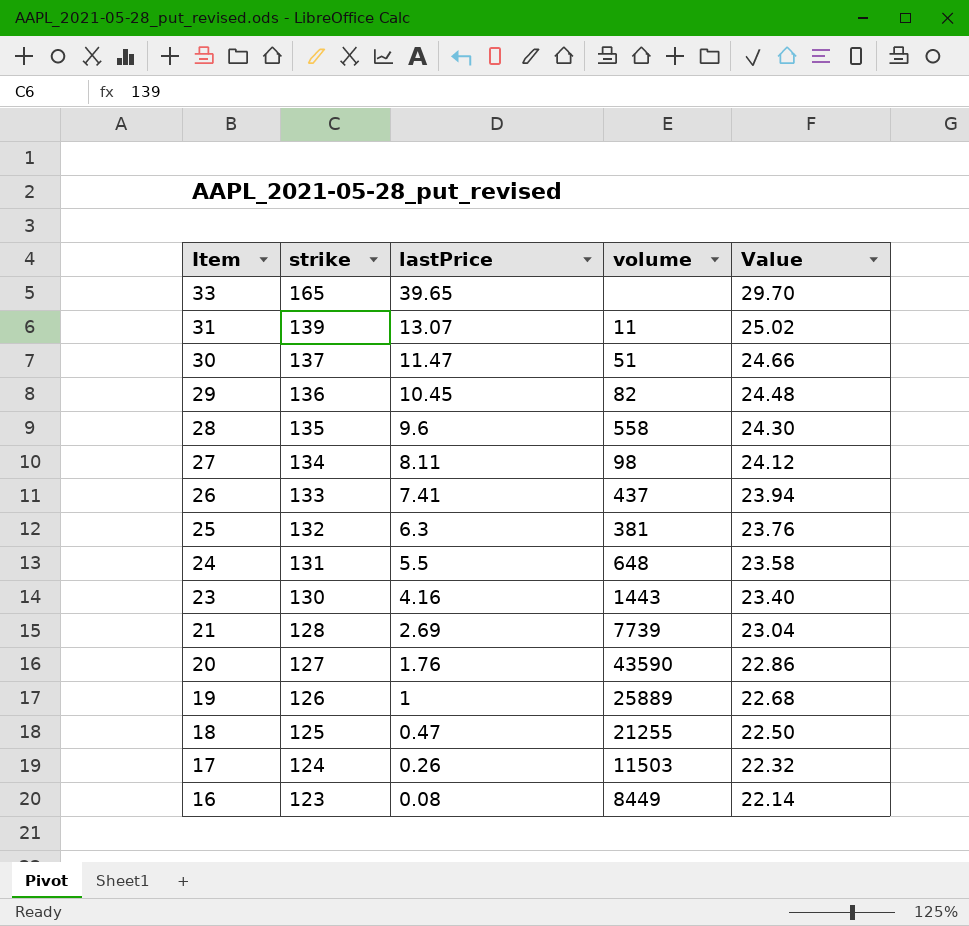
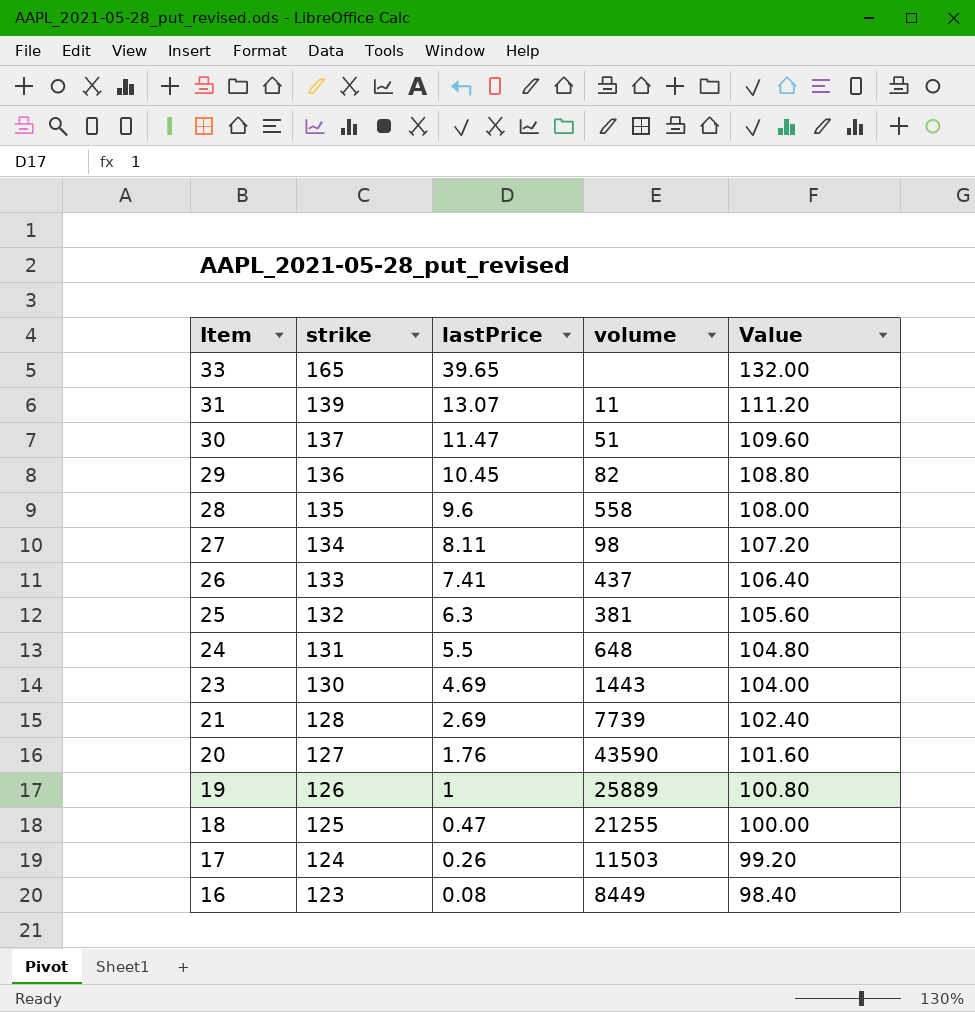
column Value | formula: [strike] * 0.18 -> [strike] * 0.8
23 | lastPrice: 4.16 -> 4.69

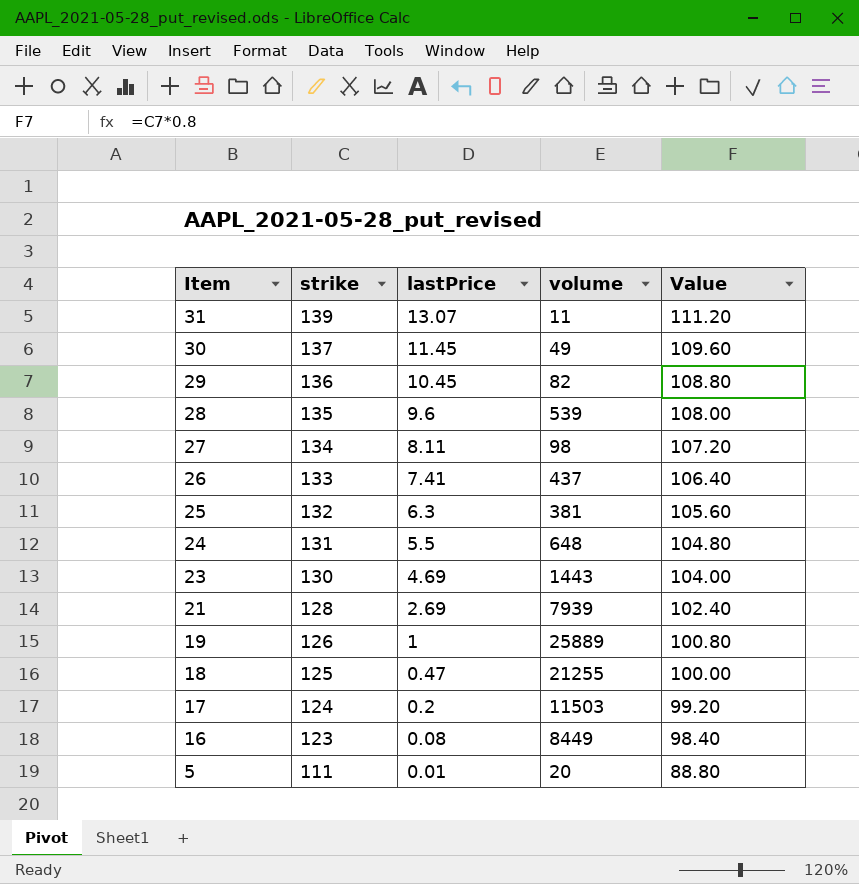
row 33: 165 | 39.65 | none | 132.00 -> none
row 20: 127 | 1.76 | 43590 | 101.60 -> none
30 | lastPrice: 11.47 -> 11.45
30 | volume: 51 -> 49
28 | volume: 558 -> 539
21 | volume: 7739 -> 7939
17 | lastPrice: 0.26 -> 0.2
row 5: none -> 111 | 0.01 | 20 | 88.80

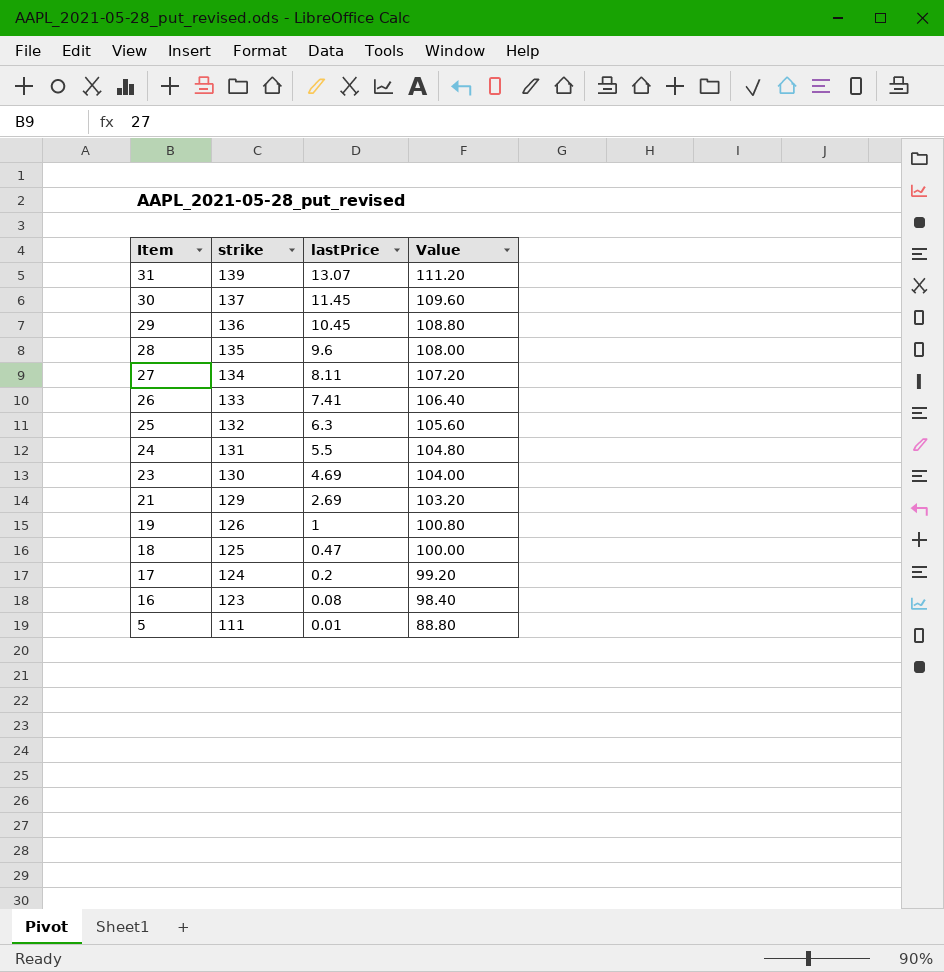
column volume | position: 4 -> none
21 | strike: 128 -> 129
21 | Value: 102.40 -> 103.20

